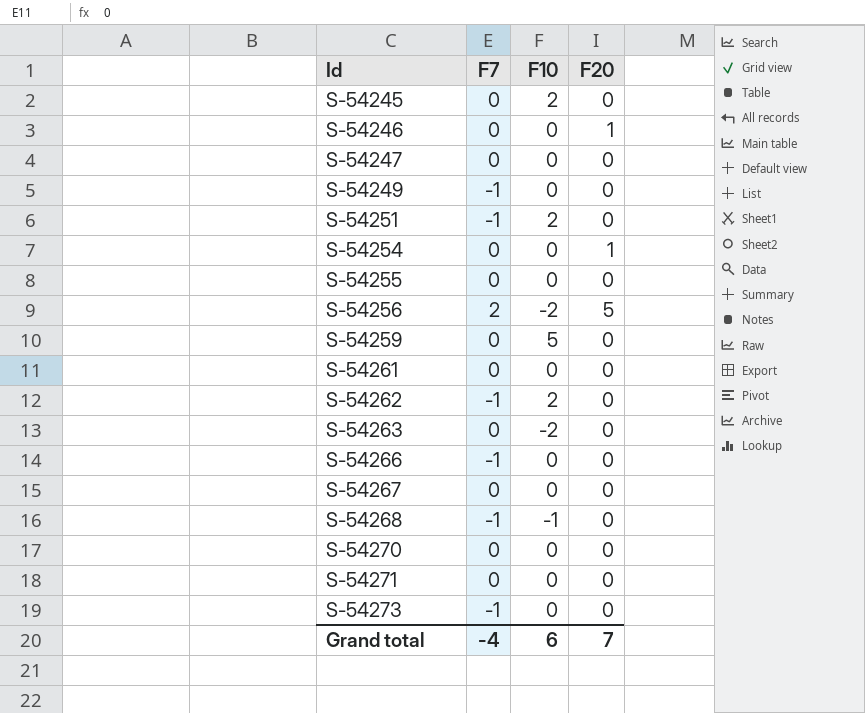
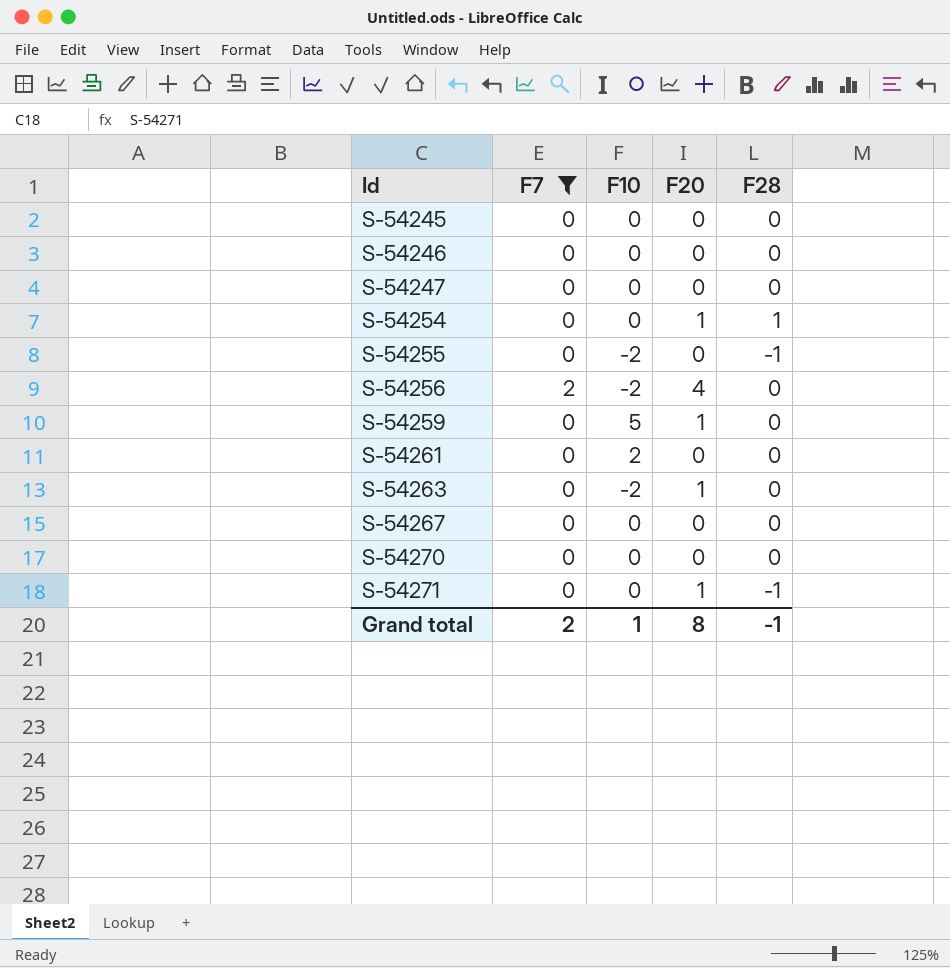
filter: none -> F7 != -1
column F28 | position: none -> 5
S-54245 | F10: 2 -> 0
S-54246 | F20: 1 -> 0
S-54255 | F10: 0 -> -2
S-54256 | F20: 5 -> 4
S-54259 | F20: 0 -> 1
S-54261 | F10: 0 -> 2
S-54263 | F20: 0 -> 1
S-54271 | F20: 0 -> 1
Grand total | F7: -4 -> 2
Grand total | F10: 6 -> 1
Grand total | F20: 7 -> 8

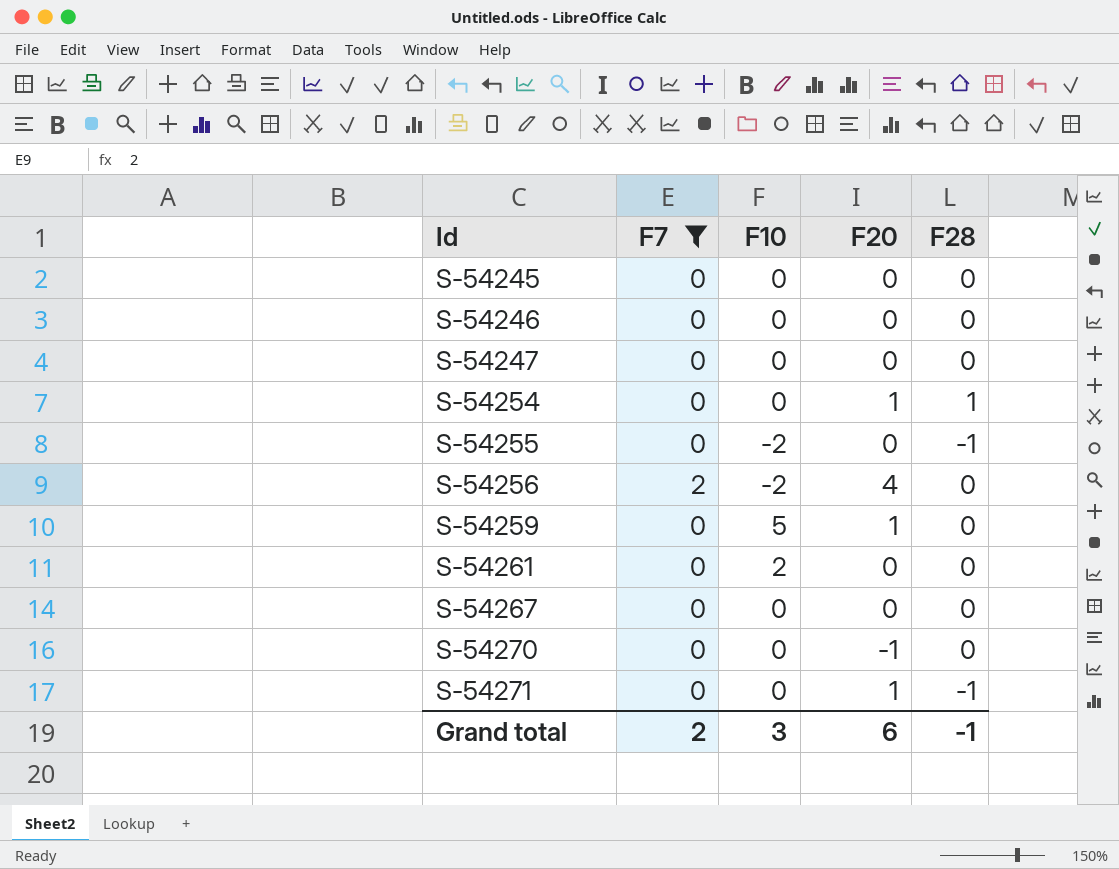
row S-54263: 0 | -2 | 1 | 0 -> none
S-54270 | F20: 0 -> -1
Grand total | F10: 1 -> 3
Grand total | F20: 8 -> 6

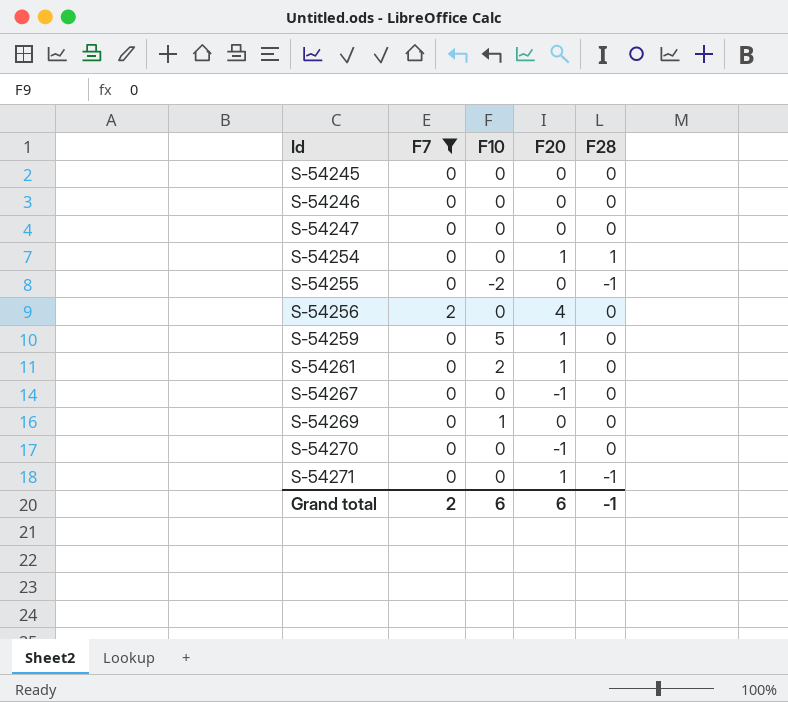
S-54256 | F10: -2 -> 0
S-54261 | F20: 0 -> 1
S-54267 | F20: 0 -> -1
row S-54269: none -> 0 | 1 | 0 | 0
Grand total | F10: 3 -> 6

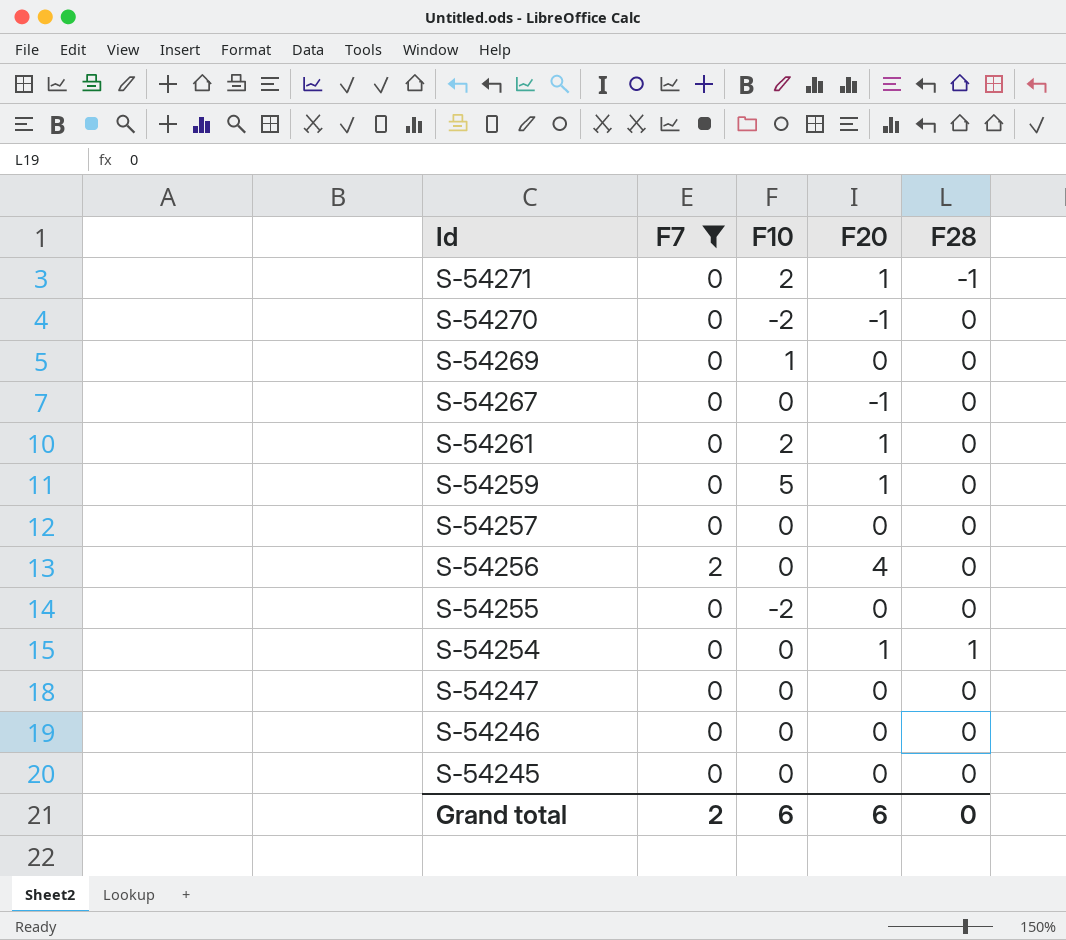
row order: Id ascending -> Id descending
S-54271 | F10: 0 -> 2
S-54270 | F10: 0 -> -2
row S-54257: none -> 0 | 0 | 0 | 0
S-54255 | F28: -1 -> 0
Grand total | F28: -1 -> 0

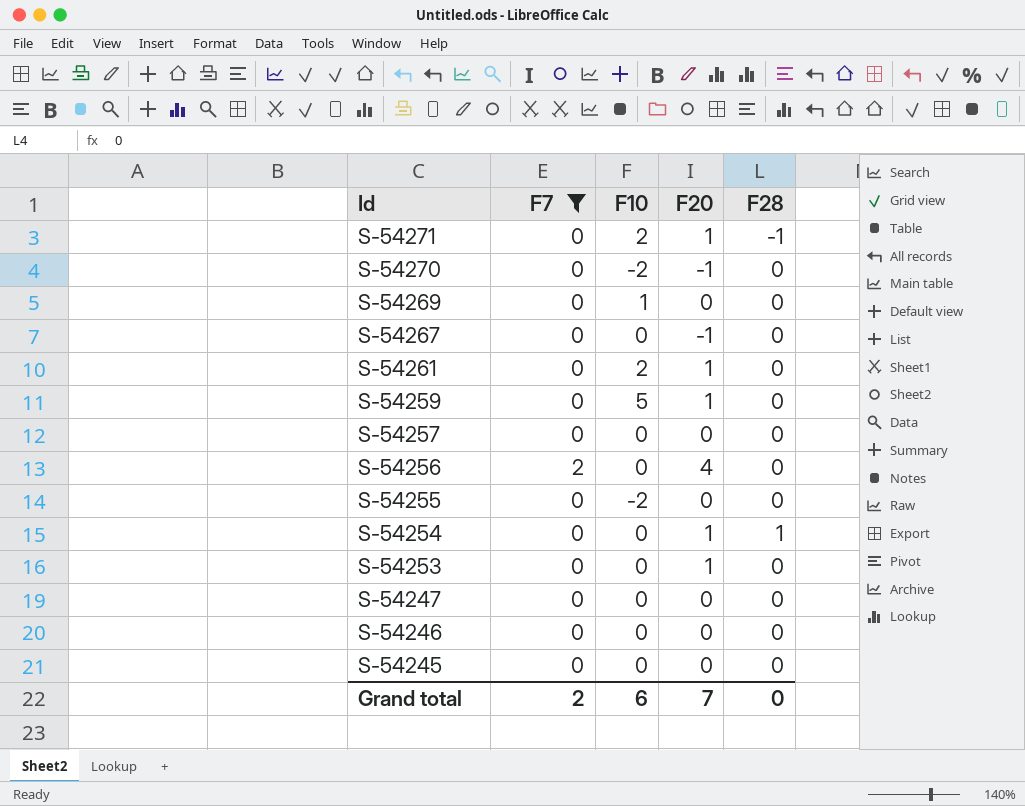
row S-54253: none -> 0 | 0 | 1 | 0
Grand total | F20: 6 -> 7

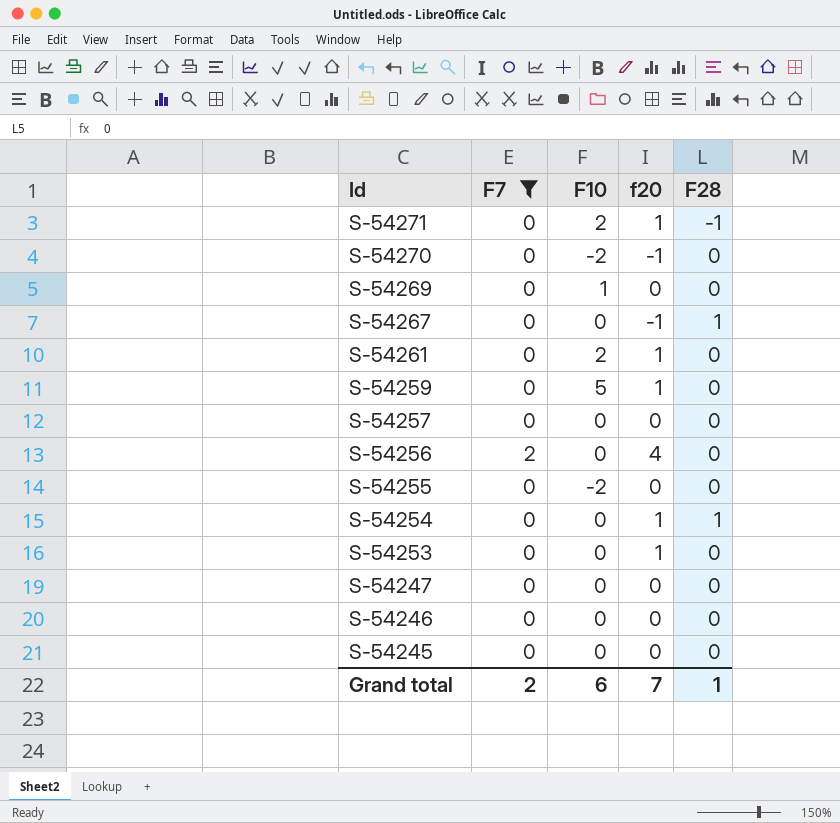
column name: F20 -> f20
S-54267 | F28: 0 -> 1
Grand total | F28: 0 -> 1

